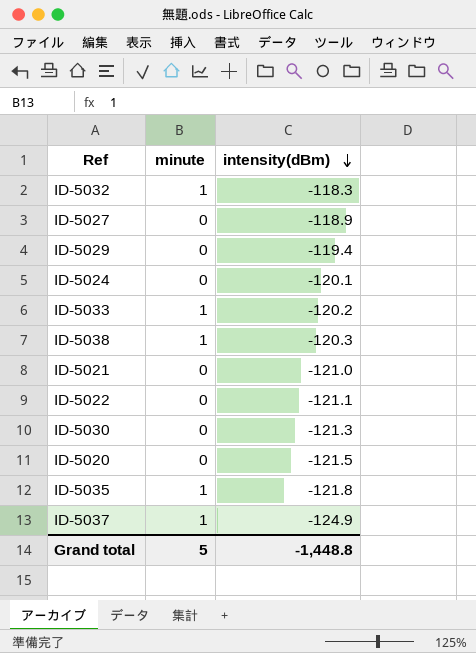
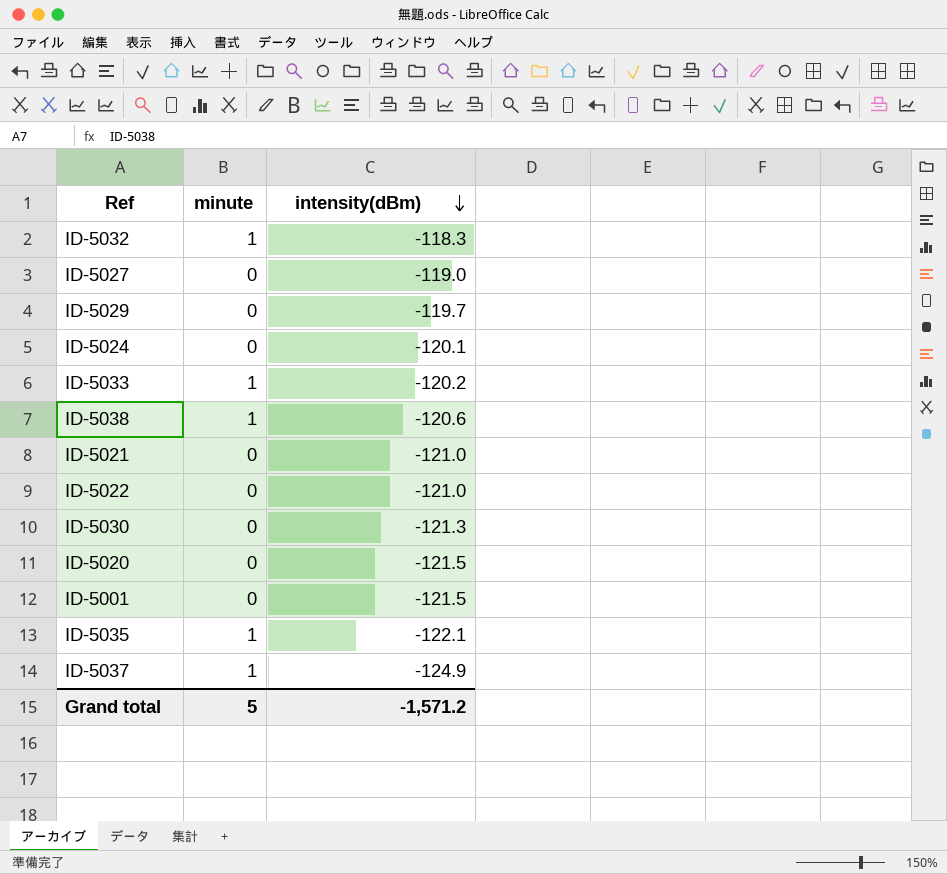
ID-5027 | intensity(dBm): -118.9 -> -119.0
ID-5029 | intensity(dBm): -119.4 -> -119.7
ID-5038 | intensity(dBm): -120.3 -> -120.6
ID-5022 | intensity(dBm): -121.1 -> -121.0
row ID-5001: none -> 0 | -121.5
ID-5035 | intensity(dBm): -121.8 -> -122.1
Grand total | intensity(dBm): -1,448.8 -> -1,571.2

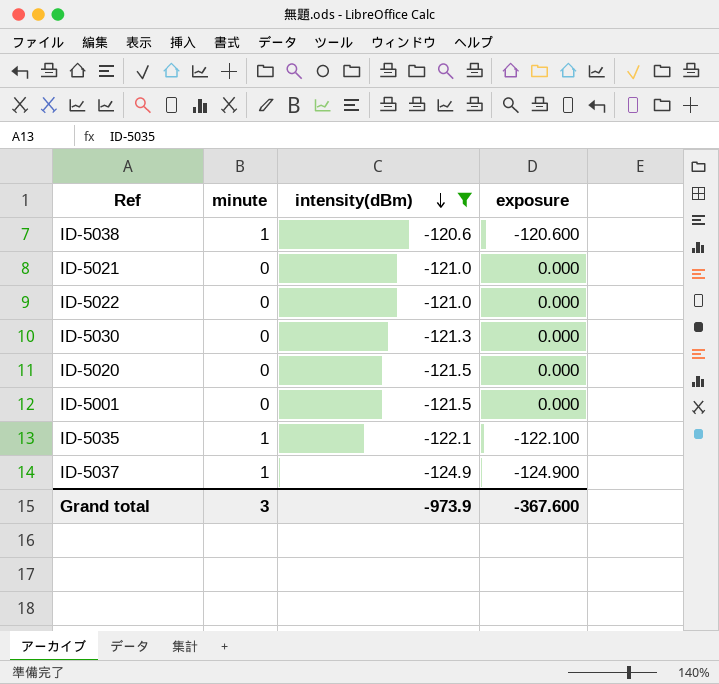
filter: none -> intensity(dBm) <= -120.6
column exposure | formula: none -> [minute] * [intensity(dBm)]
Grand total | minute: 5 -> 3
Grand total | intensity(dBm): -1,571.2 -> -973.9

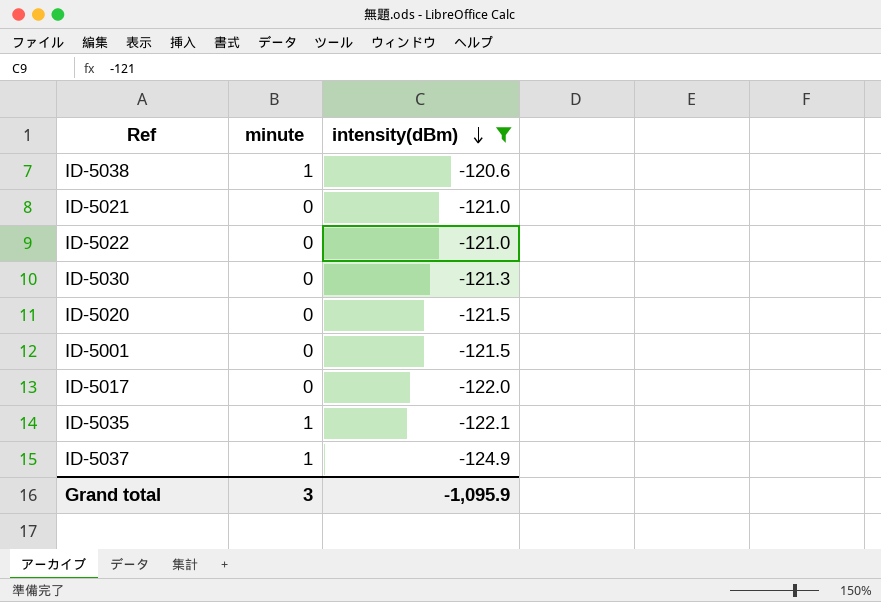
column exposure | formula: [minute] * [intensity(dBm)] -> none
row ID-5017: none -> 0 | -122.0
Grand total | intensity(dBm): -973.9 -> -1,095.9

